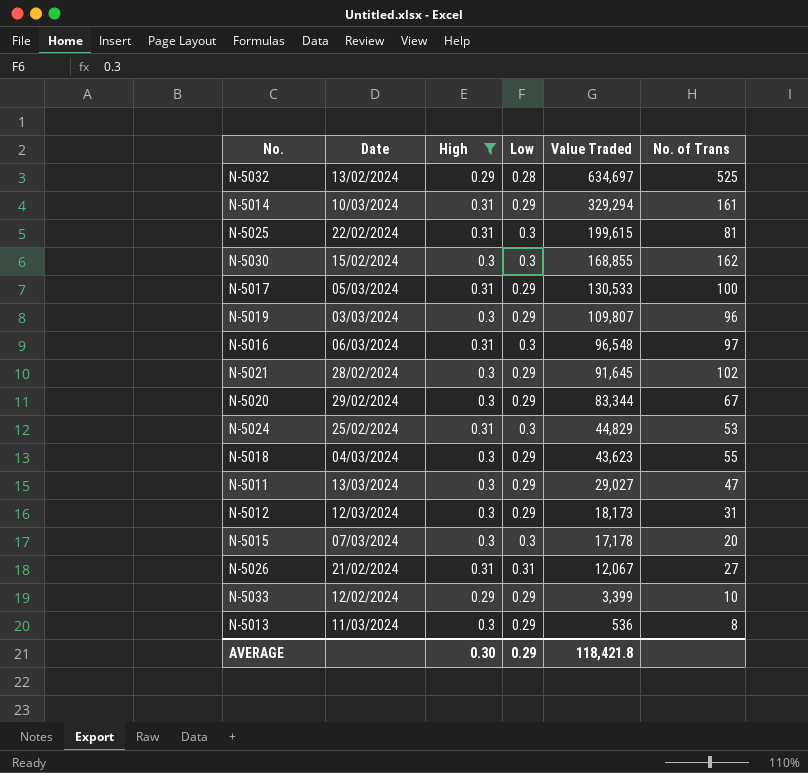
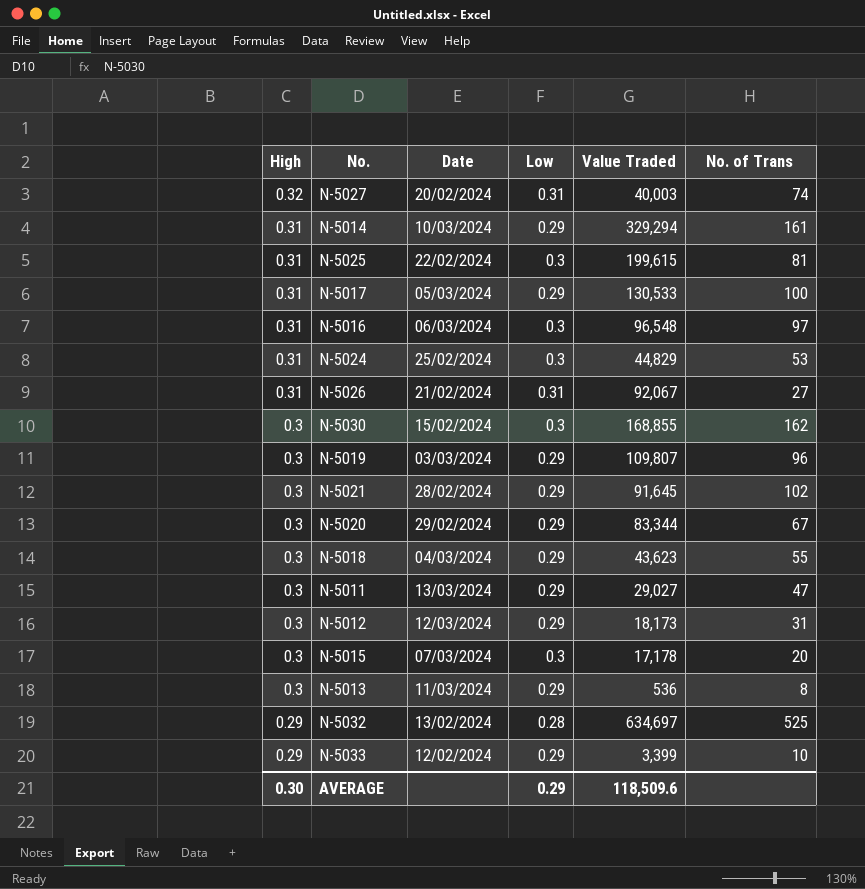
filter: High != 0.32 -> none
row order: Value Traded descending -> High descending
column High | position: 3 -> 1
N-5026 | Value Traded: 12,067 -> 92,067
AVERAGE | Value Traded: 118,421.8 -> 118,509.6

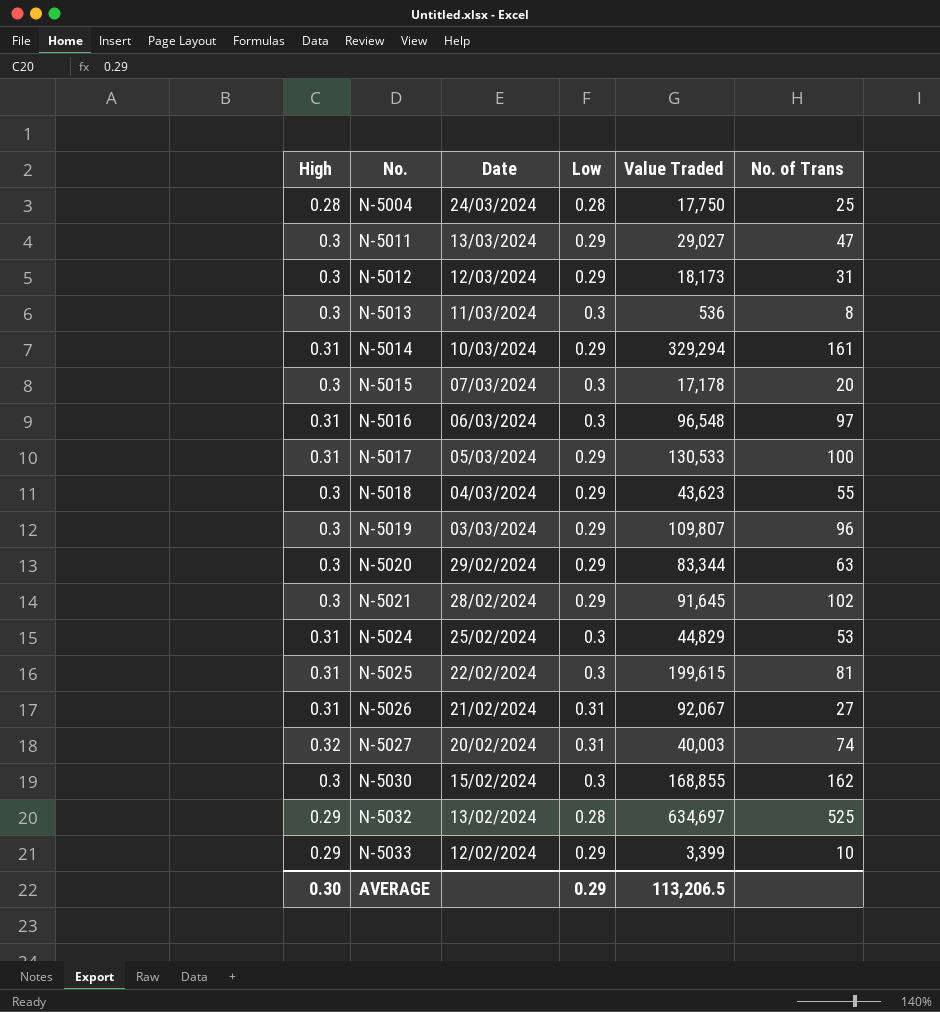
row order: High descending -> No. ascending
row N-5004: none -> 0.28 | 24/03/2024 | 0.28 | 17,750 | 25
N-5013 | Low: 0.29 -> 0.3
N-5020 | No. of Trans: 67 -> 63
AVERAGE | Value Traded: 118,509.6 -> 113,206.5

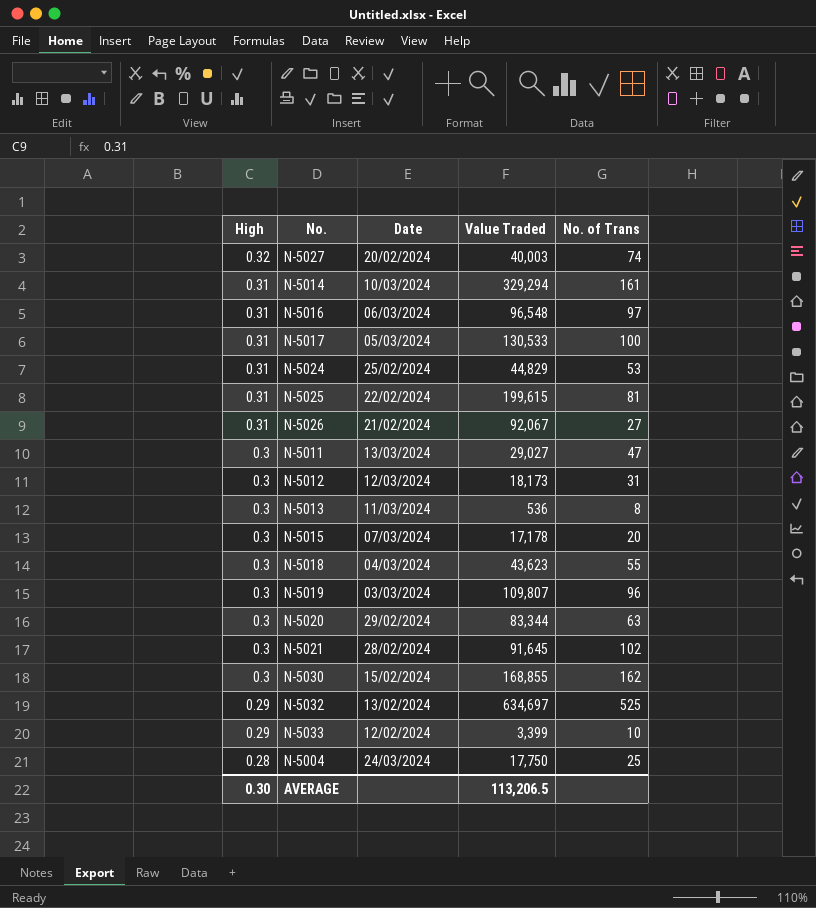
row order: No. ascending -> High descending
column Low | position: 4 -> none

